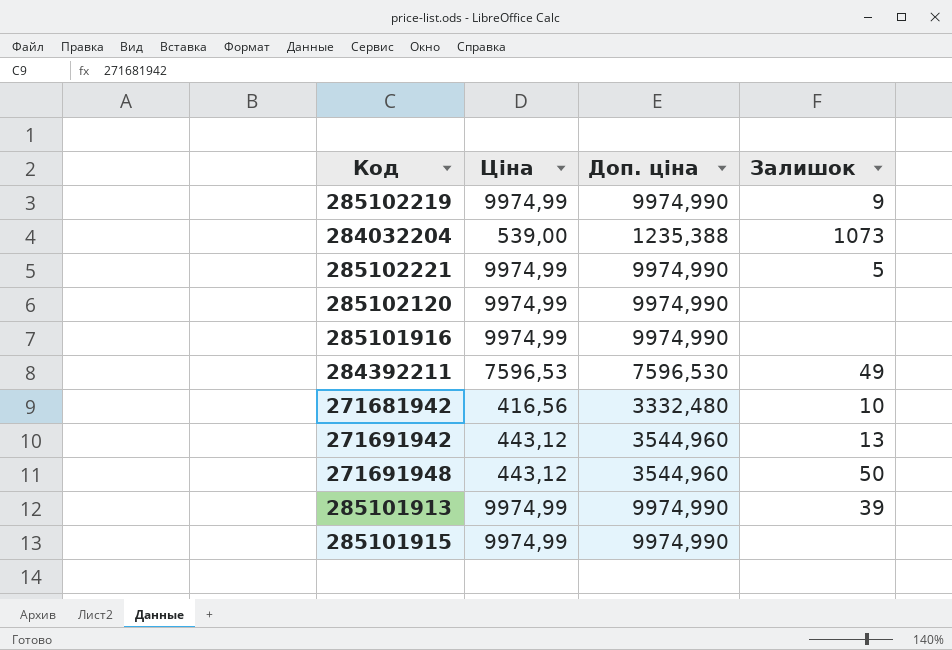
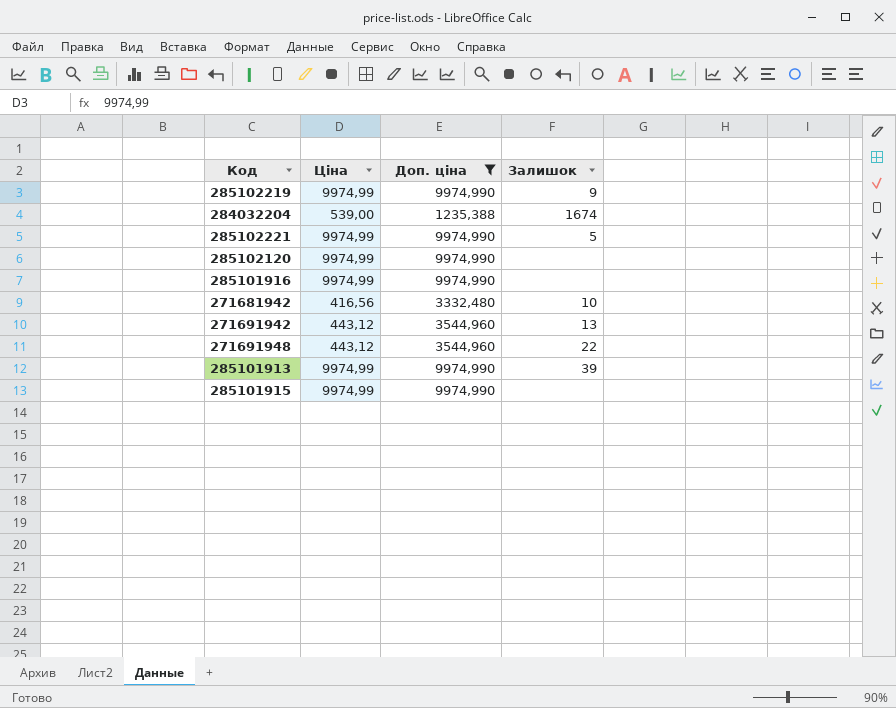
filter: none -> Доп. ціна != 7596,530
284032204 | Залишок: 1073 -> 1674
271691948 | Залишок: 50 -> 22

